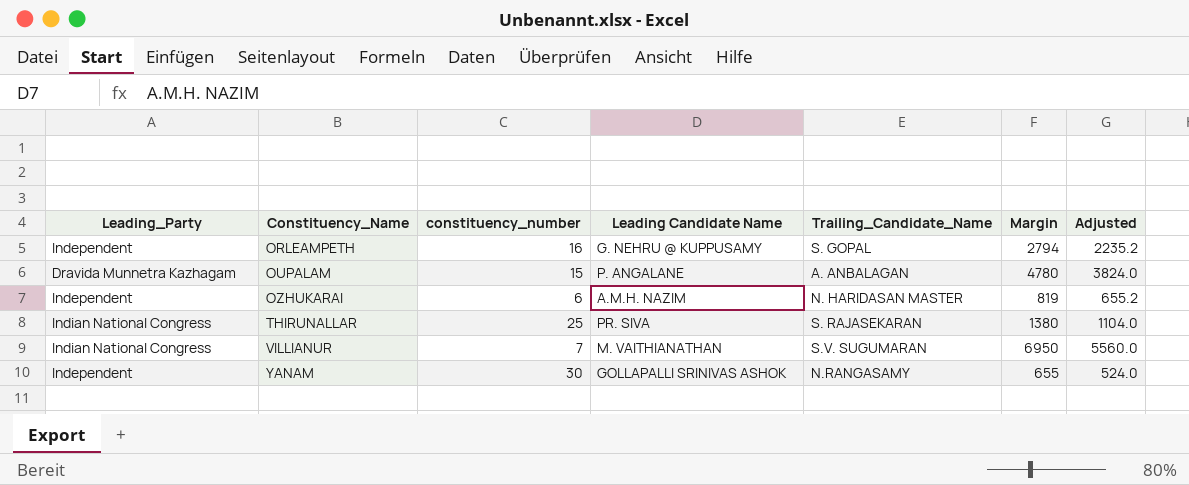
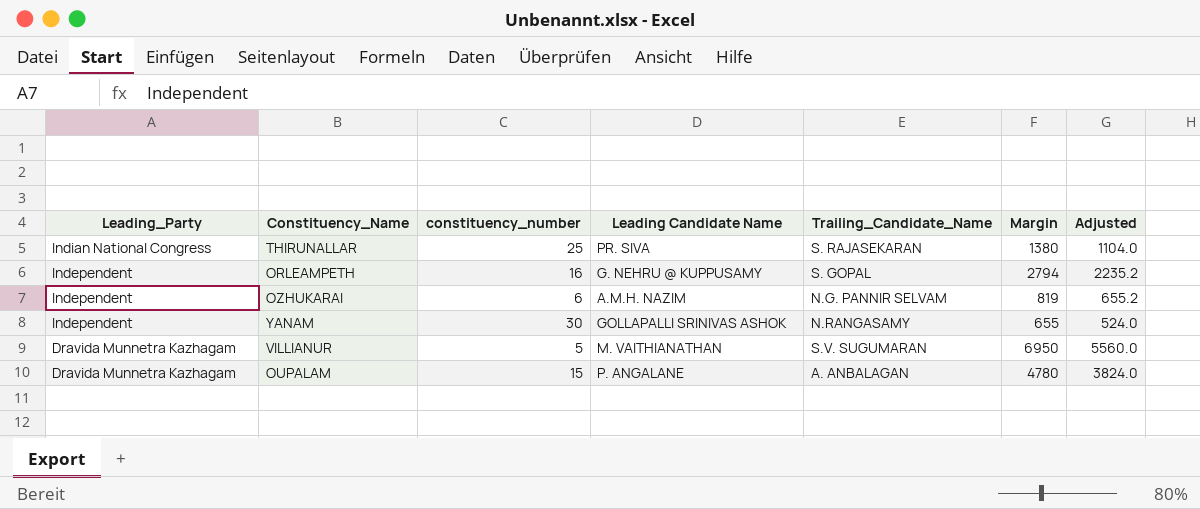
row order: Constituency_Name ascending -> Leading_Party descending
OZHUKARAI | Trailing_Candidate_Name: N. HARIDASAN MASTER -> N.G. PANNIR SELVAM
VILLIANUR | Leading_Party: Indian National Congress -> Dravida Munnetra Kazhagam
VILLIANUR | constituency_number: 7 -> 5

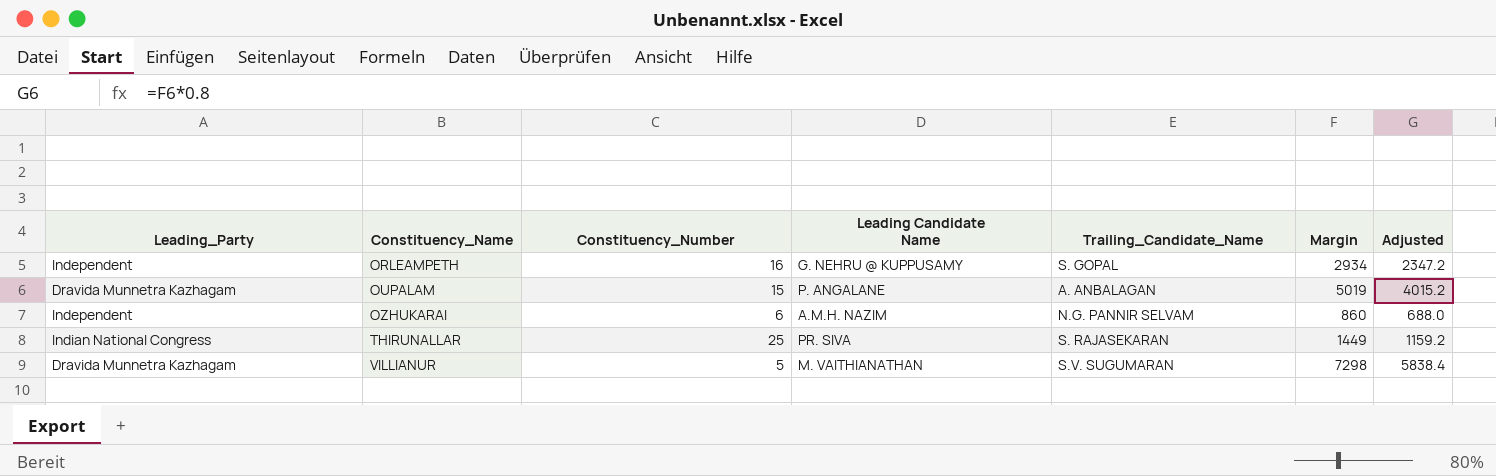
row order: Leading_Party descending -> Constituency_Name ascending
column name: constituency_number -> Constituency_Number
row YANAM: Independent | 30 | GOLLAPALLI SRINIVAS ASHOK | N.RANGASAMY | 655 | 524.0 -> none
ORLEAMPETH | Margin: 2794 -> 2934
ORLEAMPETH | Adjusted: 2235.2 -> 2347.2
OUPALAM | Margin: 4780 -> 5019
OUPALAM | Adjusted: 3824.0 -> 4015.2
OZHUKARAI | Margin: 819 -> 860
OZHUKARAI | Adjusted: 655.2 -> 688.0
THIRUNALLAR | Margin: 1380 -> 1449
THIRUNALLAR | Adjusted: 1104.0 -> 1159.2
VILLIANUR | Margin: 6950 -> 7298
VILLIANUR | Adjusted: 5560.0 -> 5838.4

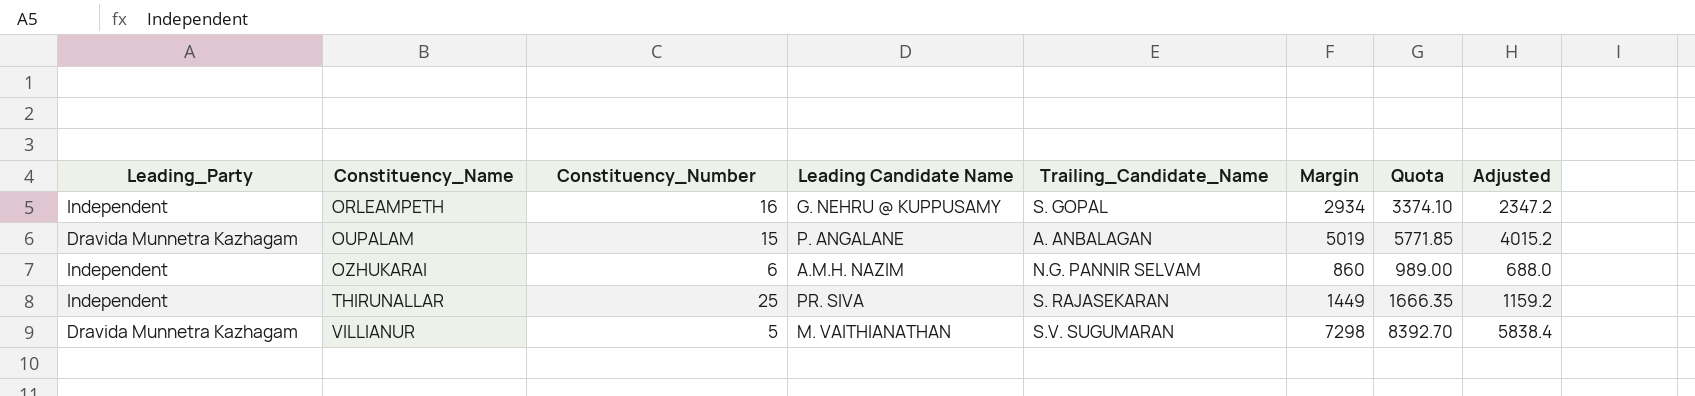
column Quota | formula: none -> [Margin] * 1.15
THIRUNALLAR | Leading_Party: Indian National Congress -> Independent

